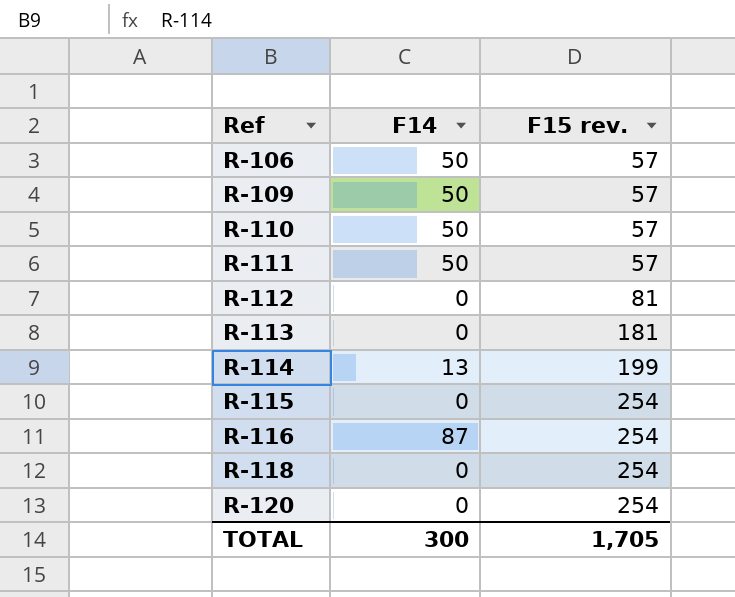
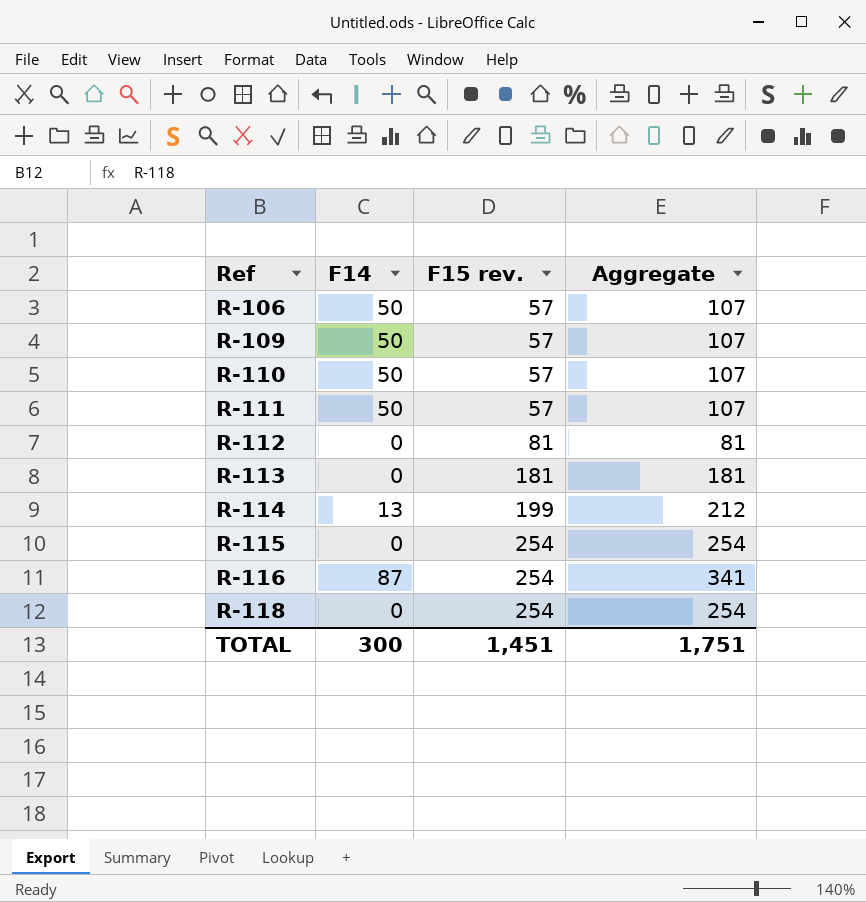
column Aggregate | formula: none -> [F14] + [F15 rev.]
row R-120: 0 | 254 -> none
TOTAL | F15 rev.: 1,705 -> 1,451

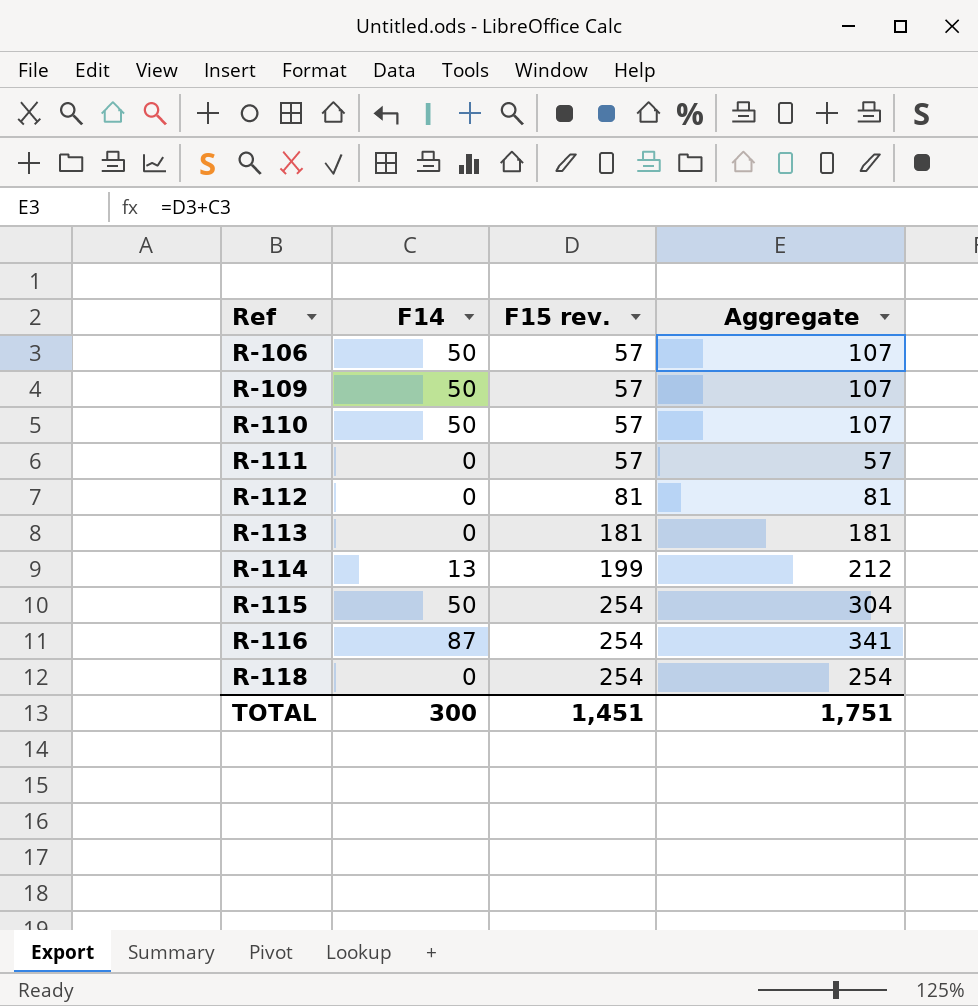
R-111 | F14: 50 -> 0
R-111 | Aggregate: 107 -> 57
R-115 | F14: 0 -> 50
R-115 | Aggregate: 254 -> 304

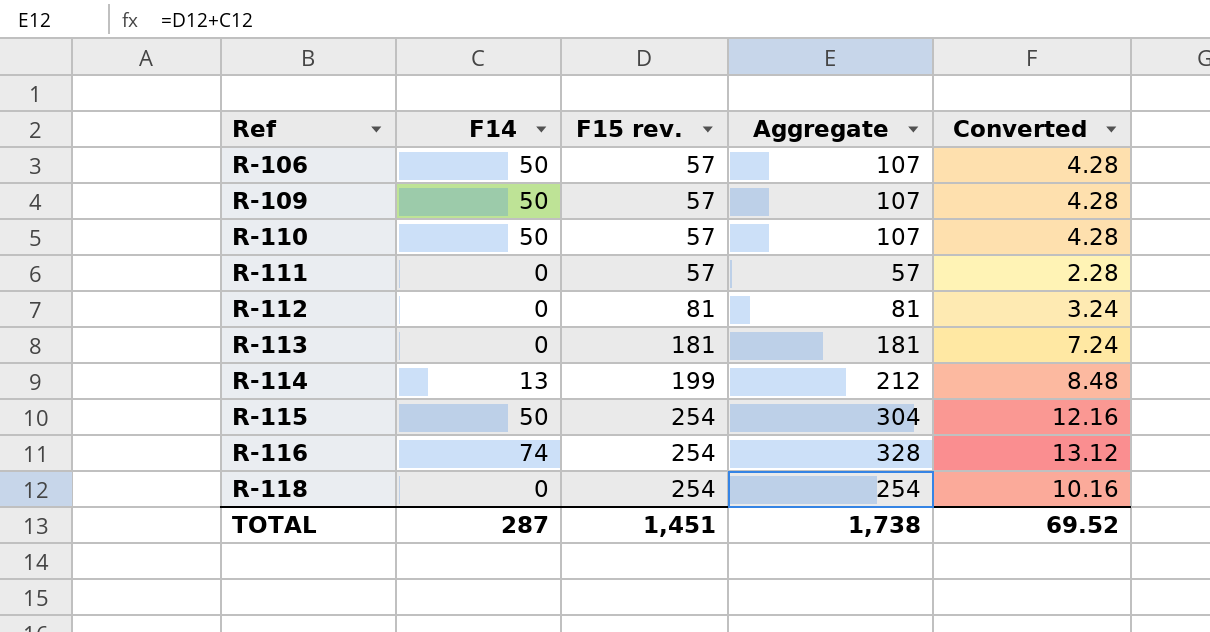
column Converted | formula: none -> [Aggregate] * 0.04
R-116 | F14: 87 -> 74
R-116 | Aggregate: 341 -> 328
TOTAL | F14: 300 -> 287
TOTAL | Aggregate: 1,751 -> 1,738

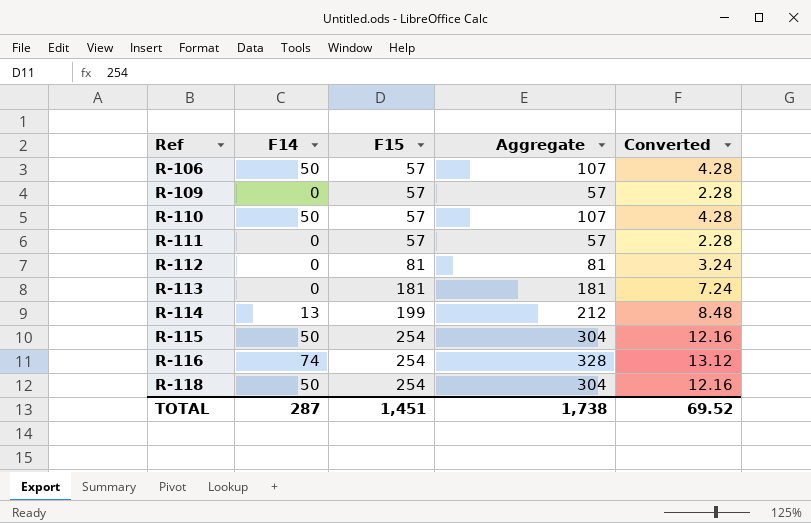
column name: F15 rev. -> F15
R-109 | F14: 50 -> 0
R-109 | Aggregate: 107 -> 57
R-109 | Converted: 4.28 -> 2.28
R-118 | F14: 0 -> 50
R-118 | Aggregate: 254 -> 304
R-118 | Converted: 10.16 -> 12.16

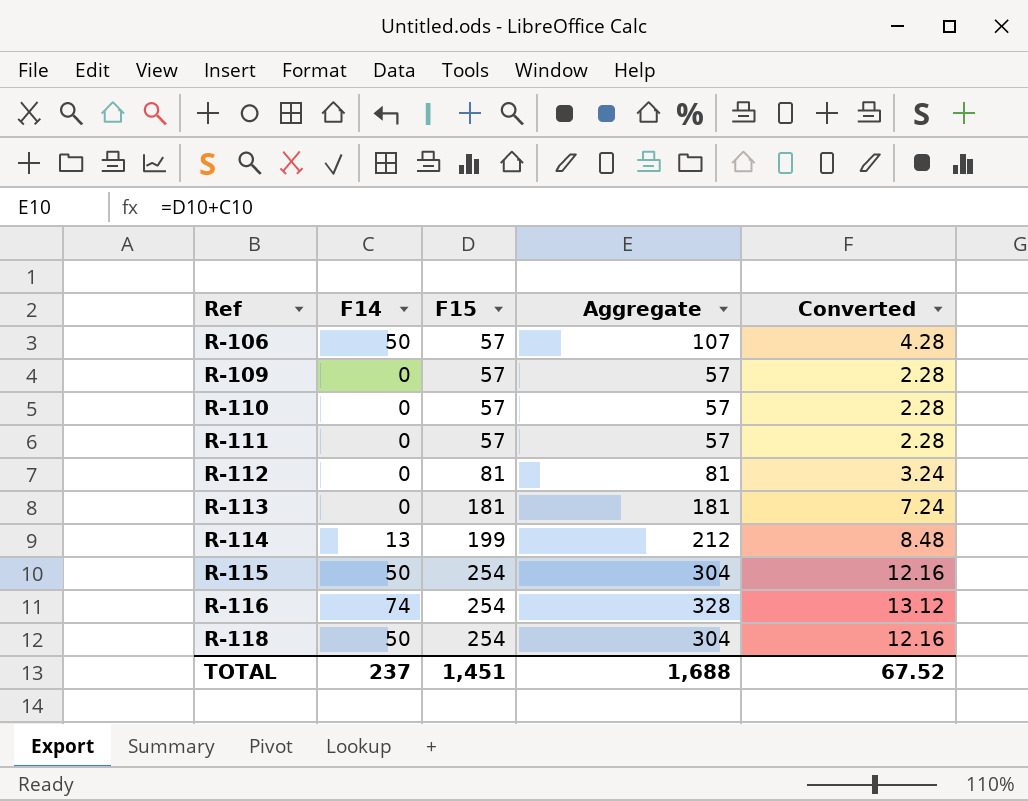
R-110 | F14: 50 -> 0
R-110 | Aggregate: 107 -> 57
R-110 | Converted: 4.28 -> 2.28
TOTAL | F14: 287 -> 237
TOTAL | Aggregate: 1,738 -> 1,688
TOTAL | Converted: 69.52 -> 67.52

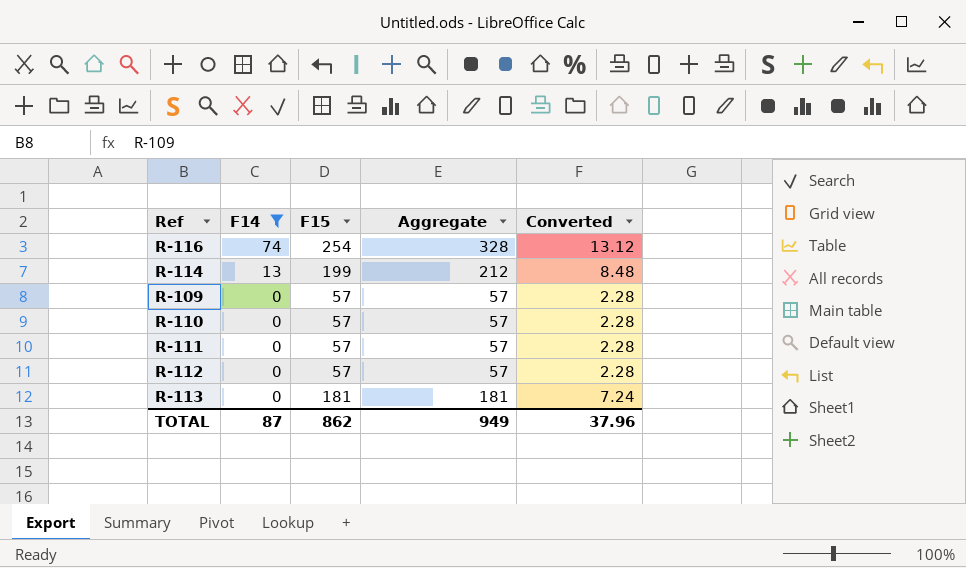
filter: none -> F14 != 50
row order: Ref ascending -> F14 descending
R-112 | F15: 81 -> 57
R-112 | Aggregate: 81 -> 57
R-112 | Converted: 3.24 -> 2.28
TOTAL | F14: 237 -> 87
TOTAL | F15: 1,451 -> 862
TOTAL | Aggregate: 1,688 -> 949
TOTAL | Converted: 67.52 -> 37.96

